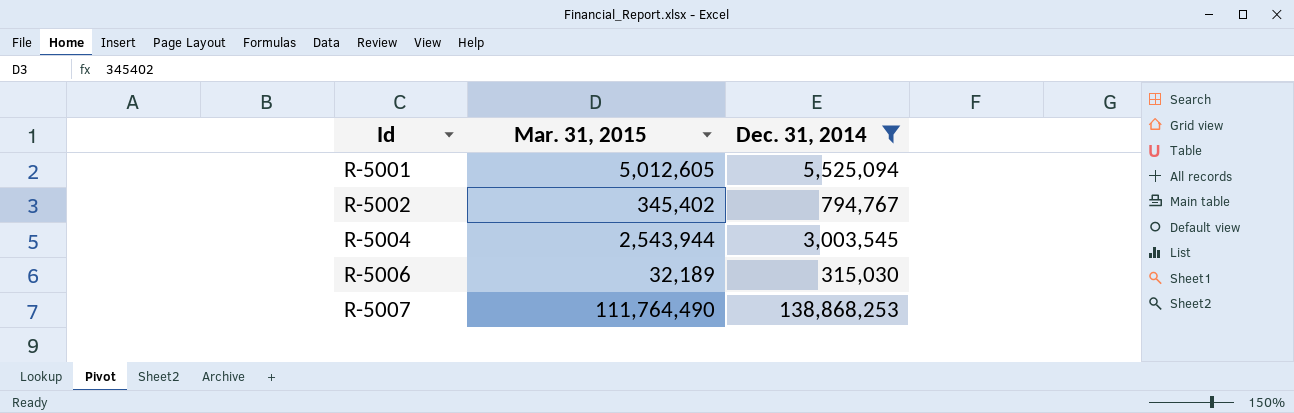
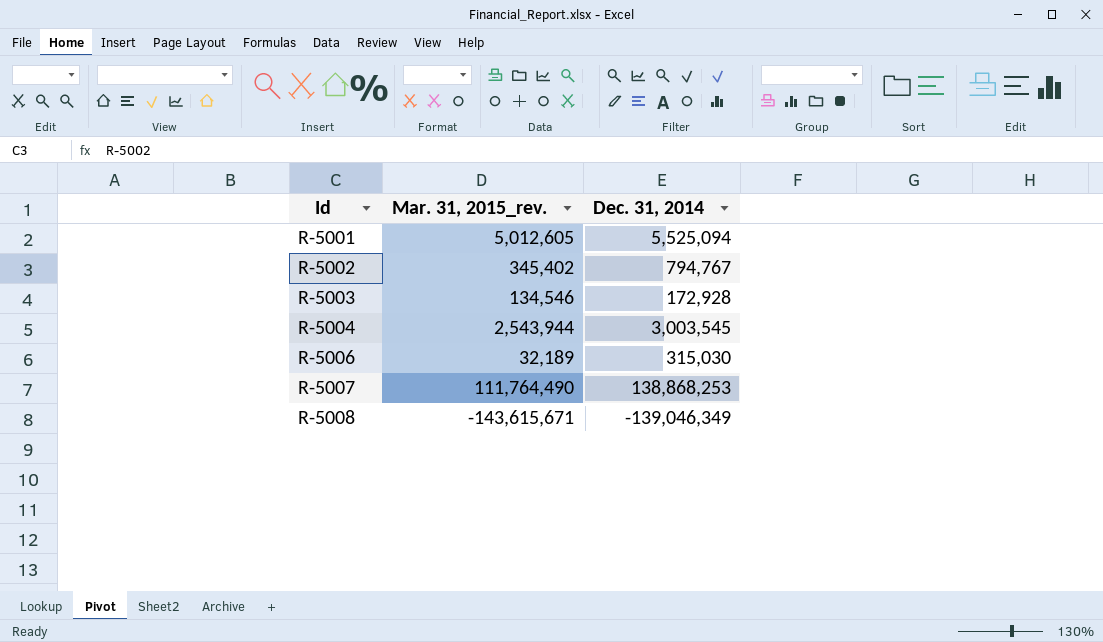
filter: Dec. 31, 2014 >= 315,030 -> none
column name: Mar. 31, 2015 -> Mar. 31, 2015_rev.

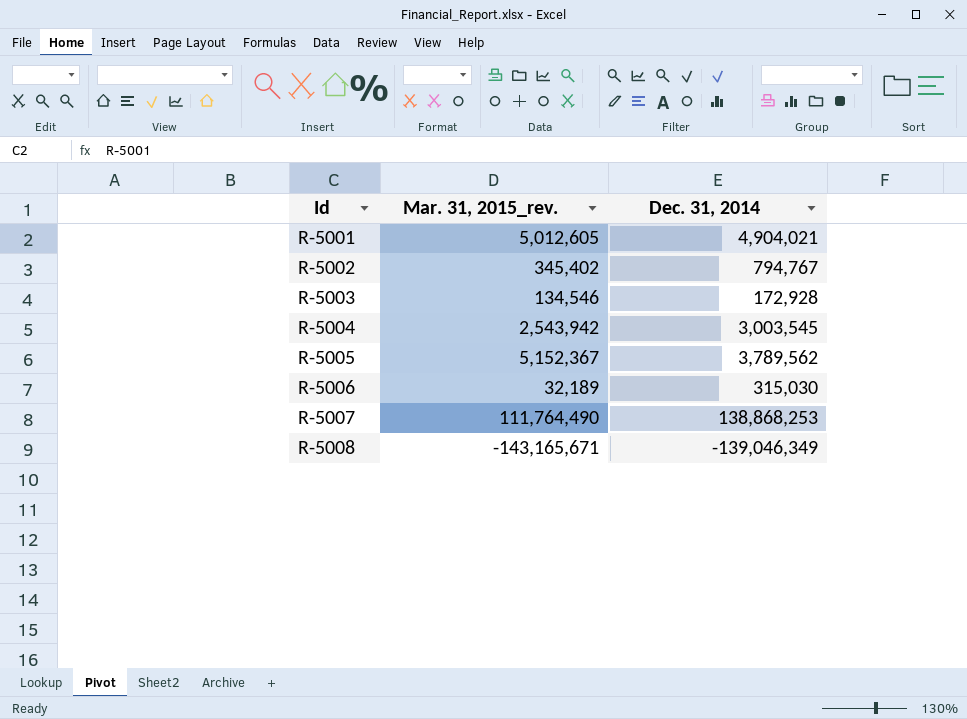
R-5001 | Dec. 31, 2014: 5,525,094 -> 4,904,021
R-5004 | Mar. 31, 2015_rev.: 2,543,944 -> 2,543,942
row R-5005: none -> 5,152,367 | 3,789,562
R-5008 | Mar. 31, 2015_rev.: -143,615,671 -> -143,165,671

